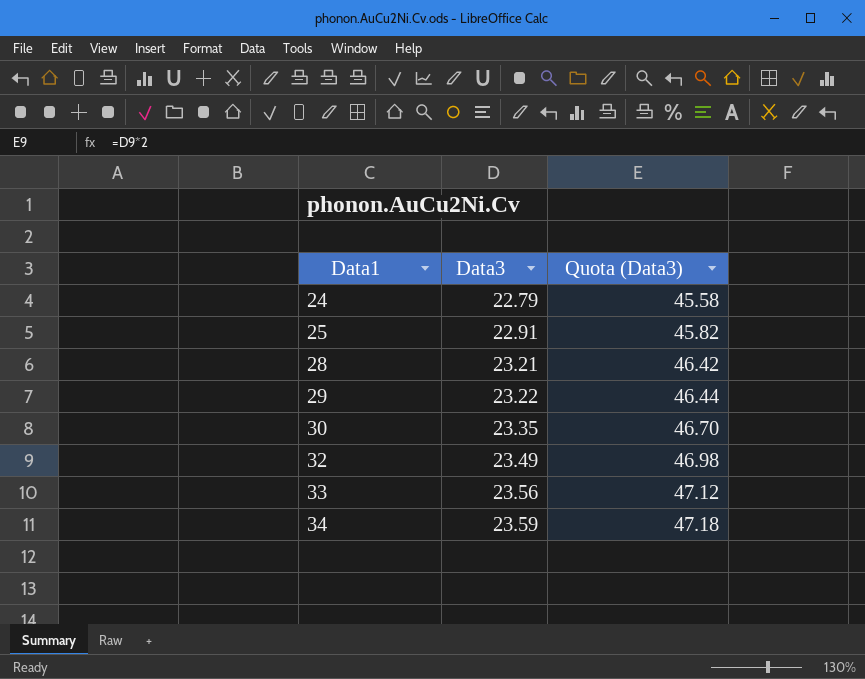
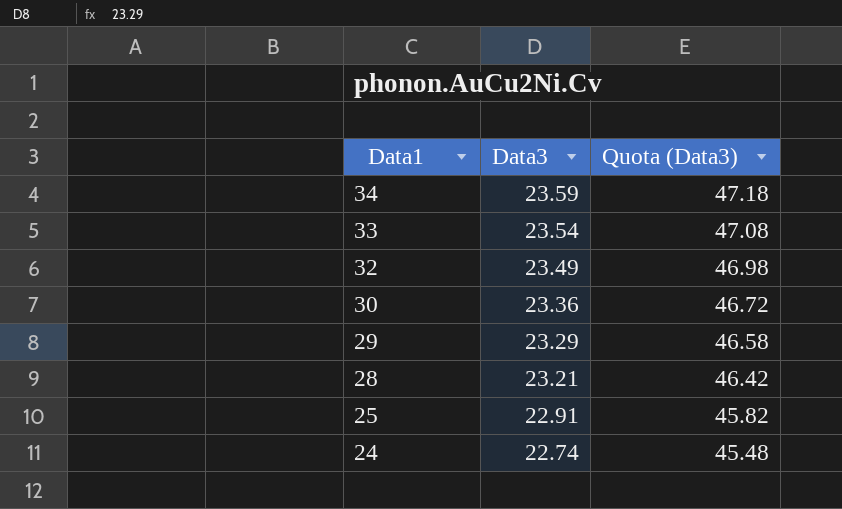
row order: Data1 ascending -> Data1 descending
33 | Data3: 23.56 -> 23.54
33 | Quota (Data3): 47.12 -> 47.08
30 | Data3: 23.35 -> 23.36
30 | Quota (Data3): 46.70 -> 46.72
29 | Data3: 23.22 -> 23.29
29 | Quota (Data3): 46.44 -> 46.58
24 | Data3: 22.79 -> 22.74
24 | Quota (Data3): 45.58 -> 45.48

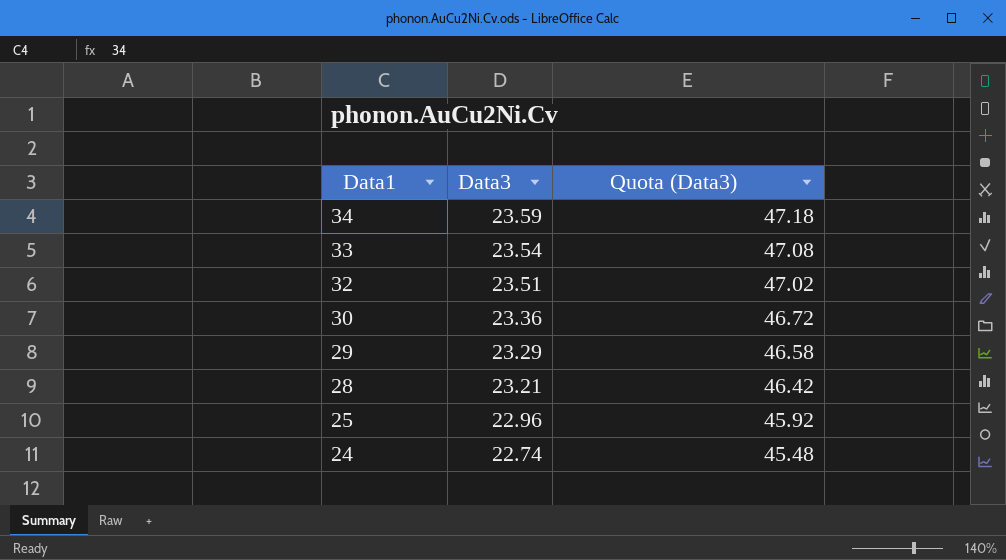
32 | Data3: 23.49 -> 23.51
32 | Quota (Data3): 46.98 -> 47.02
25 | Data3: 22.91 -> 22.96
25 | Quota (Data3): 45.82 -> 45.92

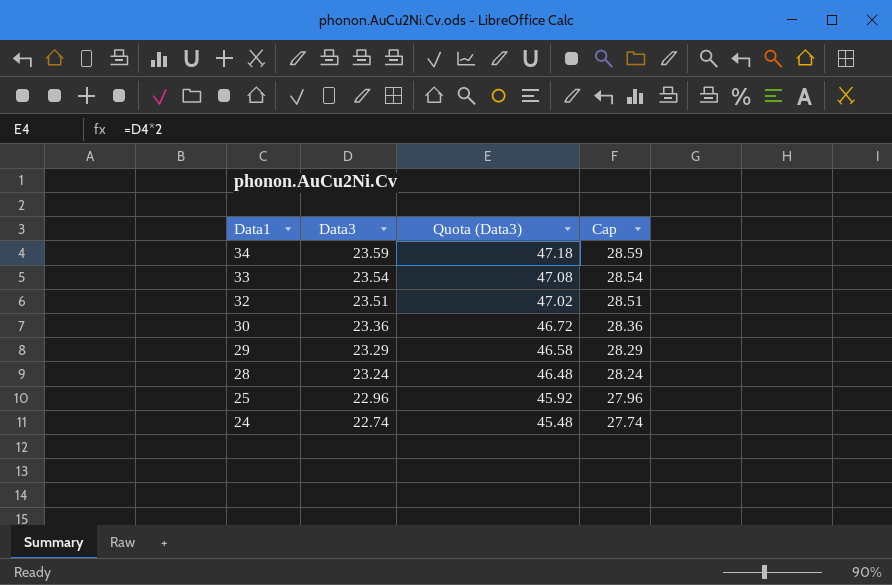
column Cap | formula: none -> [Data3] + 5
28 | Data3: 23.21 -> 23.24
28 | Quota (Data3): 46.42 -> 46.48

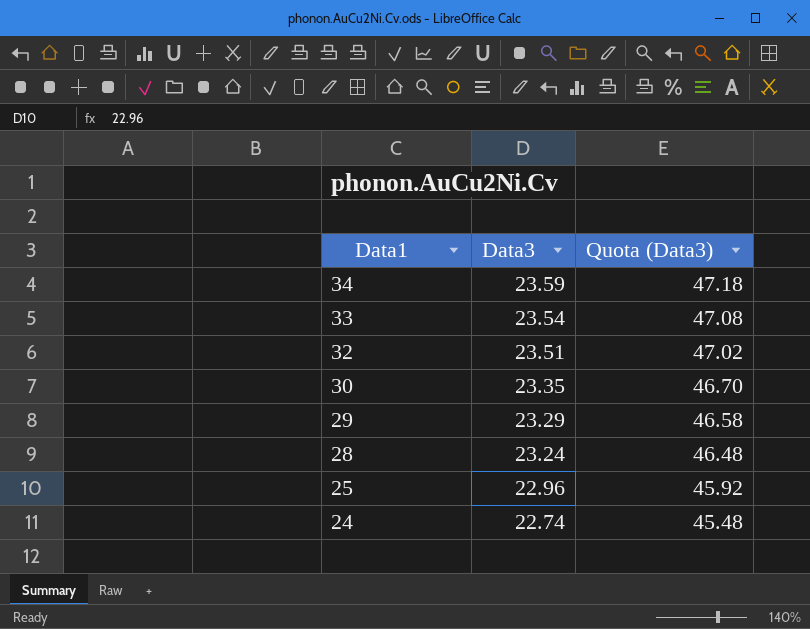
column Cap | formula: [Data3] + 5 -> none
30 | Data3: 23.36 -> 23.35
30 | Quota (Data3): 46.72 -> 46.70

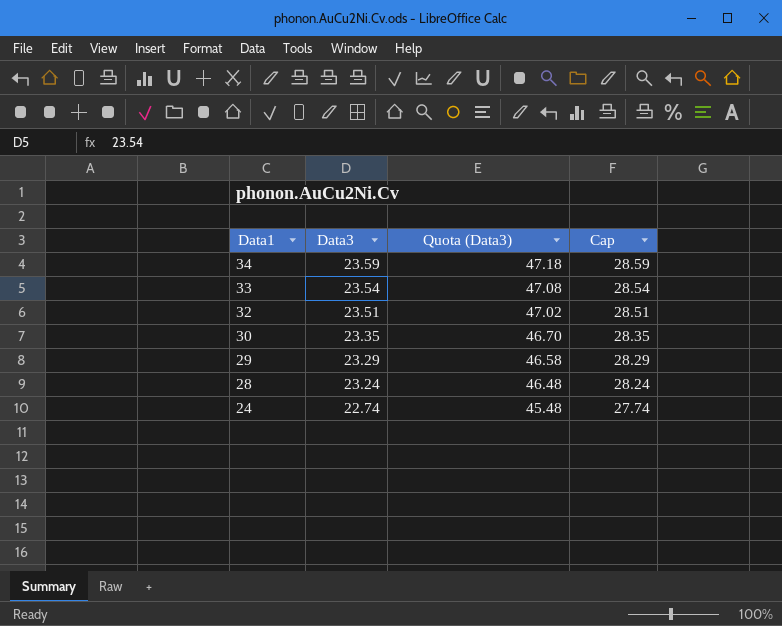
column Cap | formula: none -> [Data3] + 5
row 25: 22.96 | 45.92 -> none

